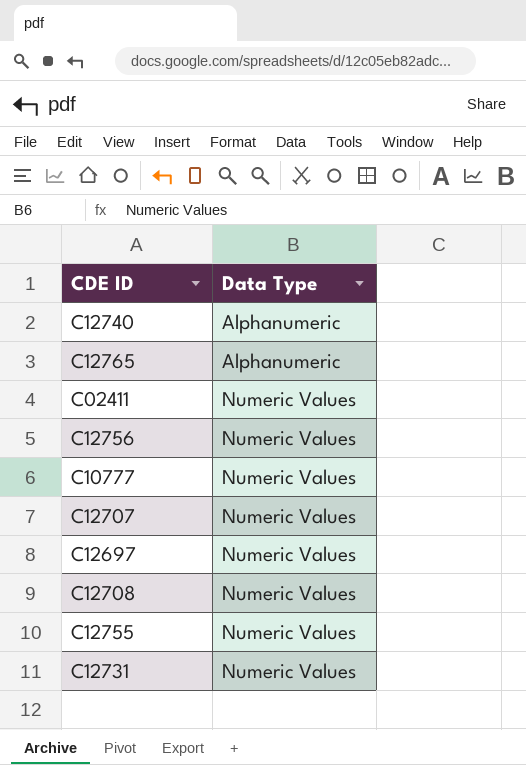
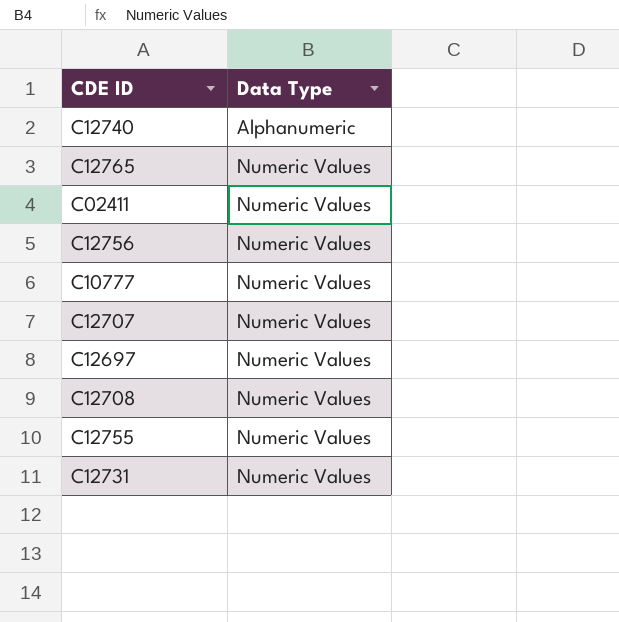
C12765 | Data Type: Alphanumeric -> Numeric Values

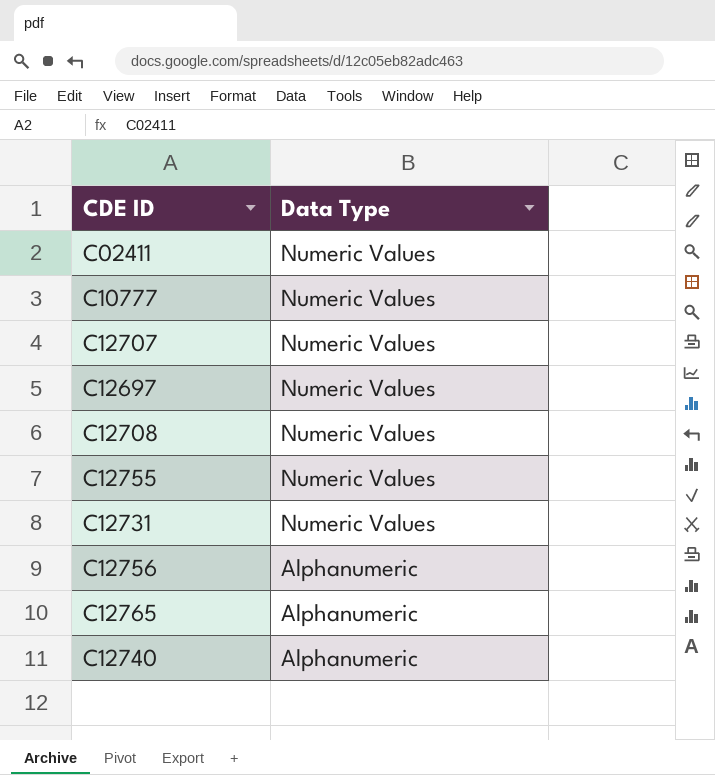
row order: Data Type ascending -> Data Type descending
C12756 | Data Type: Numeric Values -> Alphanumeric
C12765 | Data Type: Numeric Values -> Alphanumeric

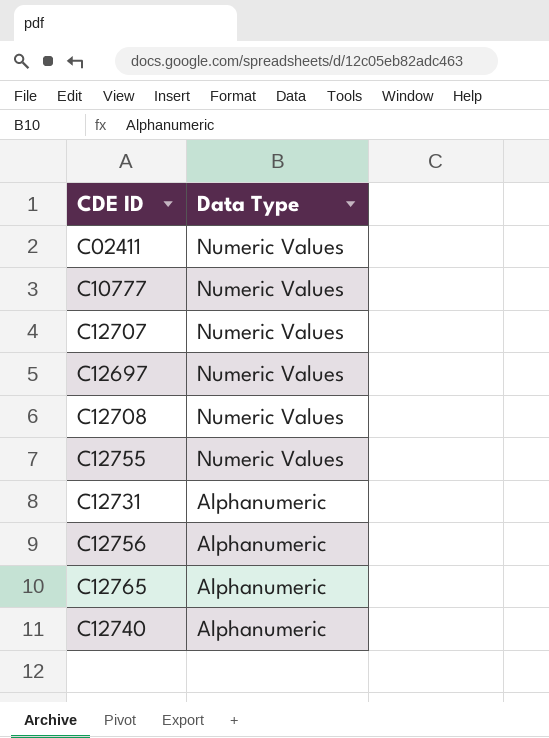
C12731 | Data Type: Numeric Values -> Alphanumeric

